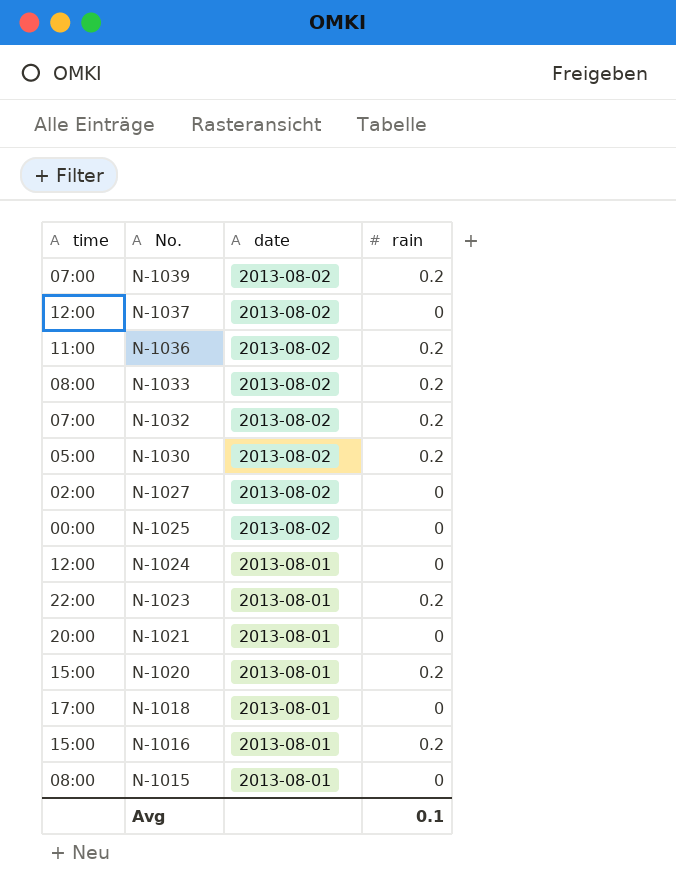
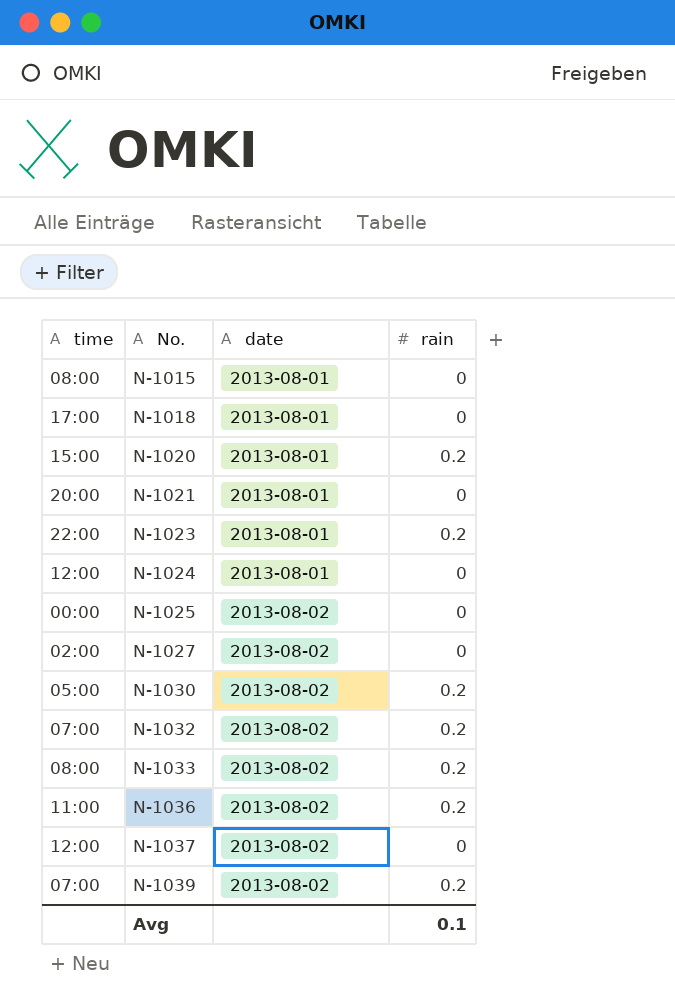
row order: No. descending -> No. ascending
row N-1016: 15:00 | 2013-08-01 | 0.2 -> none

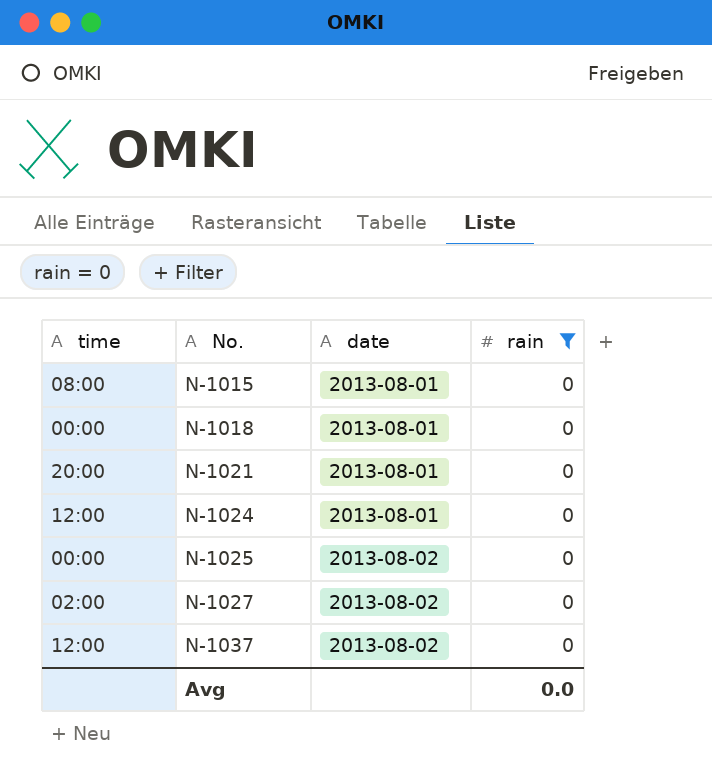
filter: none -> rain = 0
N-1018 | time: 17:00 -> 00:00
Avg | rain: 0.1 -> 0.0

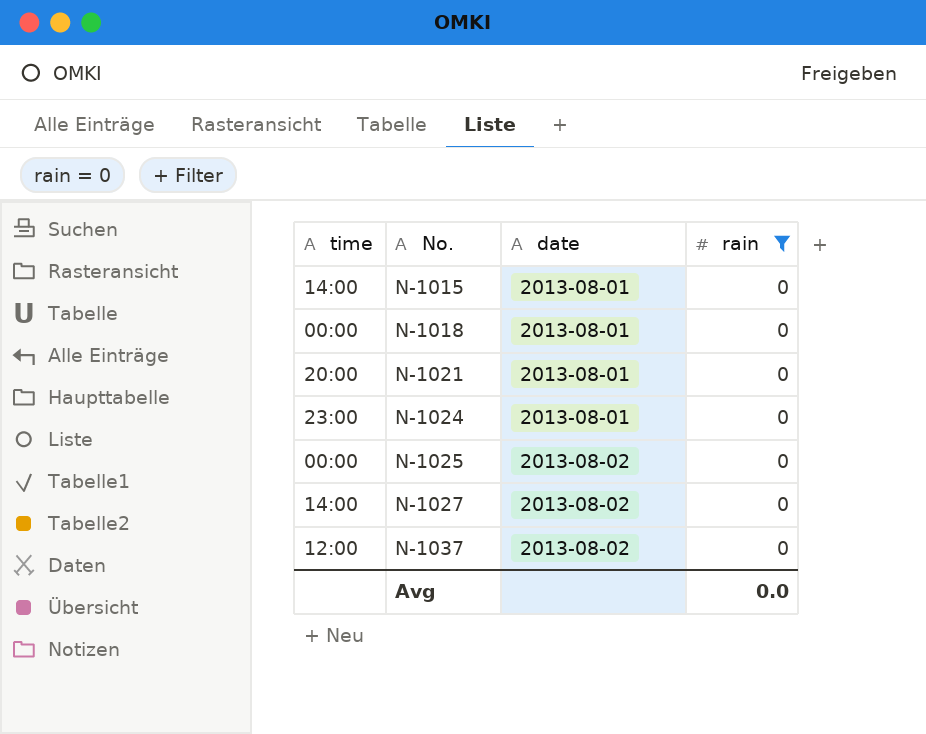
N-1015 | time: 08:00 -> 14:00
N-1024 | time: 12:00 -> 23:00
N-1027 | time: 02:00 -> 14:00

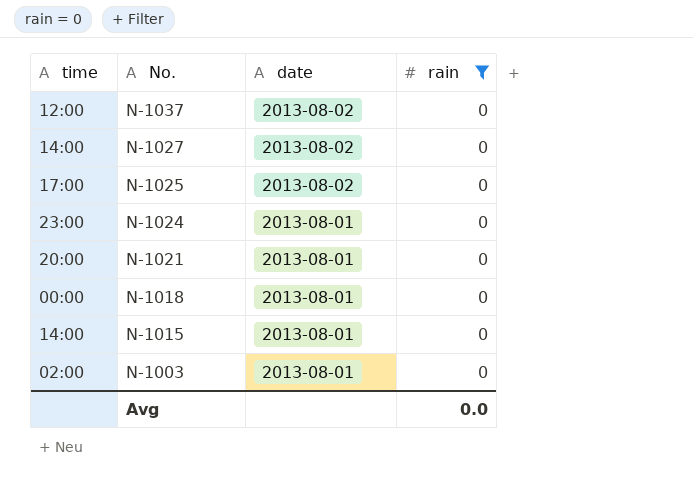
row order: No. ascending -> No. descending
N-1025 | time: 00:00 -> 17:00
row N-1003: none -> 02:00 | 2013-08-01 | 0

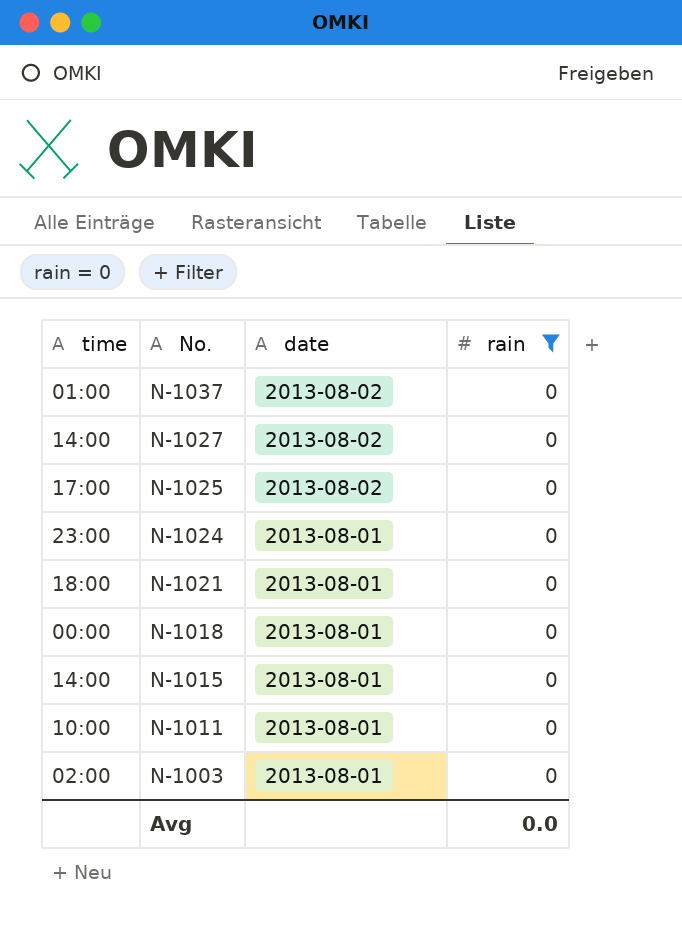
N-1037 | time: 12:00 -> 01:00
N-1021 | time: 20:00 -> 18:00
row N-1011: none -> 10:00 | 2013-08-01 | 0

